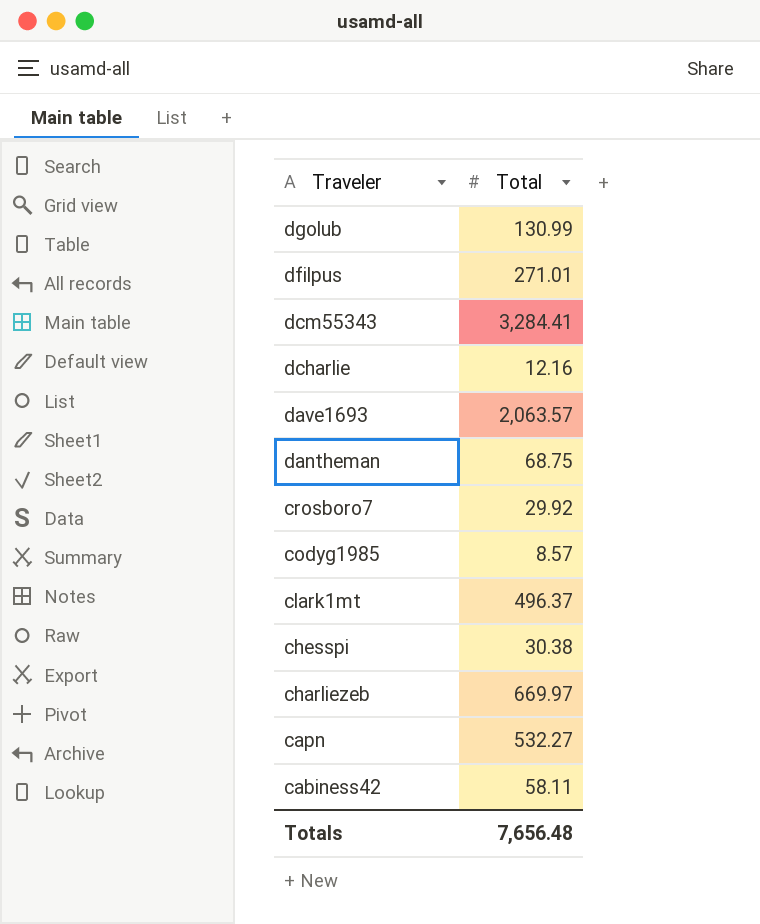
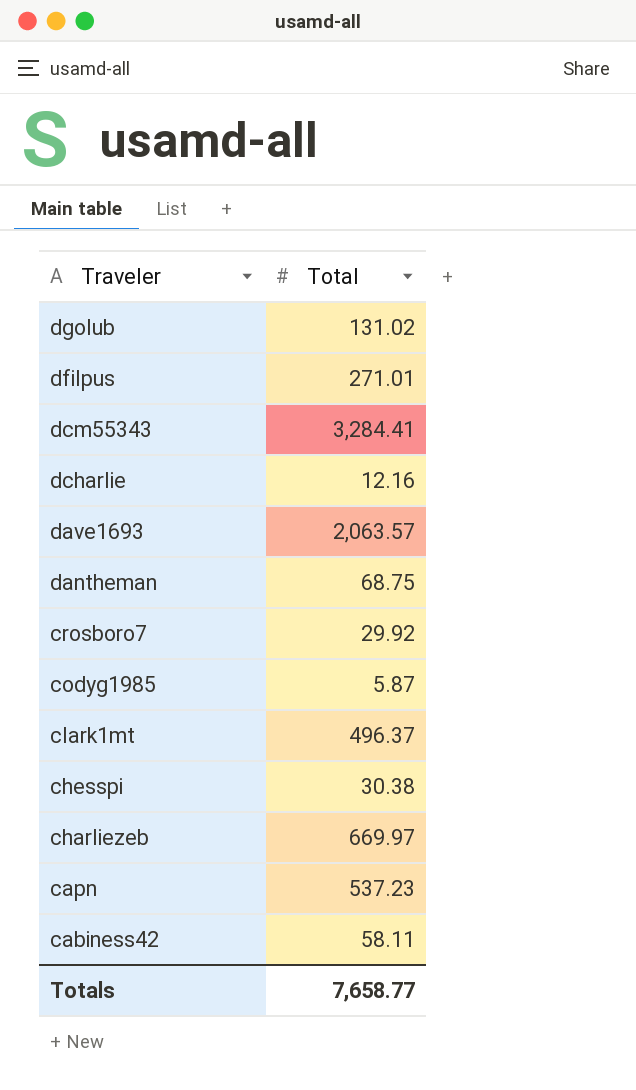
dgolub | Total: 130.99 -> 131.02
codyg1985 | Total: 8.57 -> 5.87
capn | Total: 532.27 -> 537.23
Totals | Total: 7,656.48 -> 7,658.77

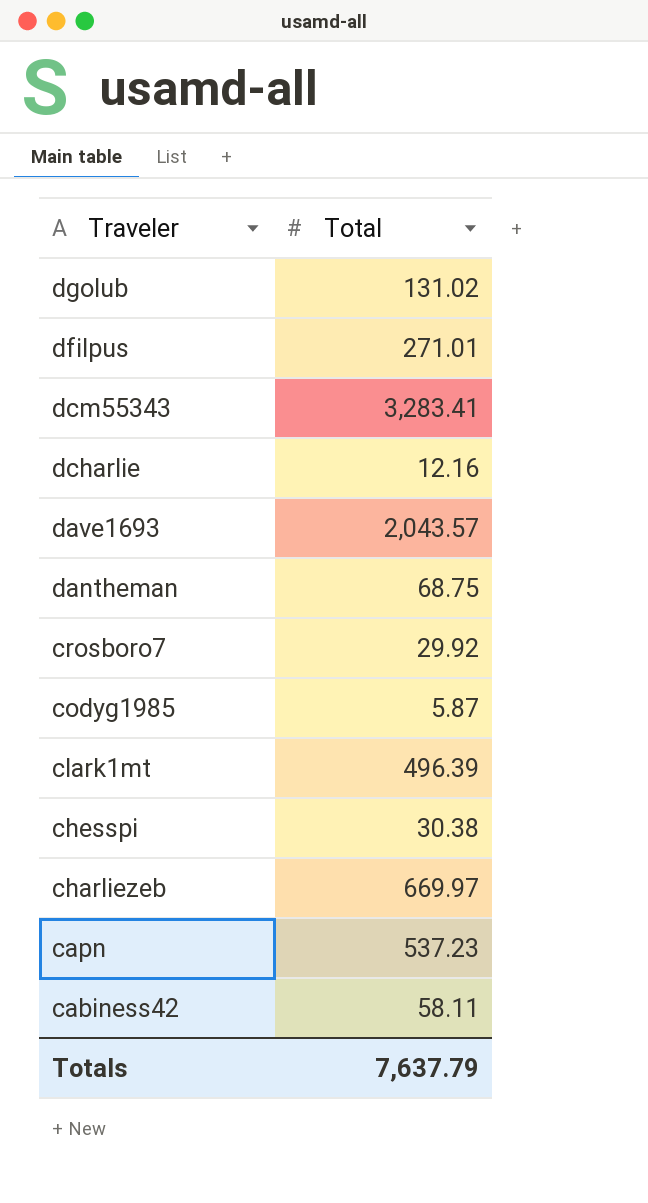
dcm55343 | Total: 3,284.41 -> 3,283.41
dave1693 | Total: 2,063.57 -> 2,043.57
clark1mt | Total: 496.37 -> 496.39
Totals | Total: 7,658.77 -> 7,637.79

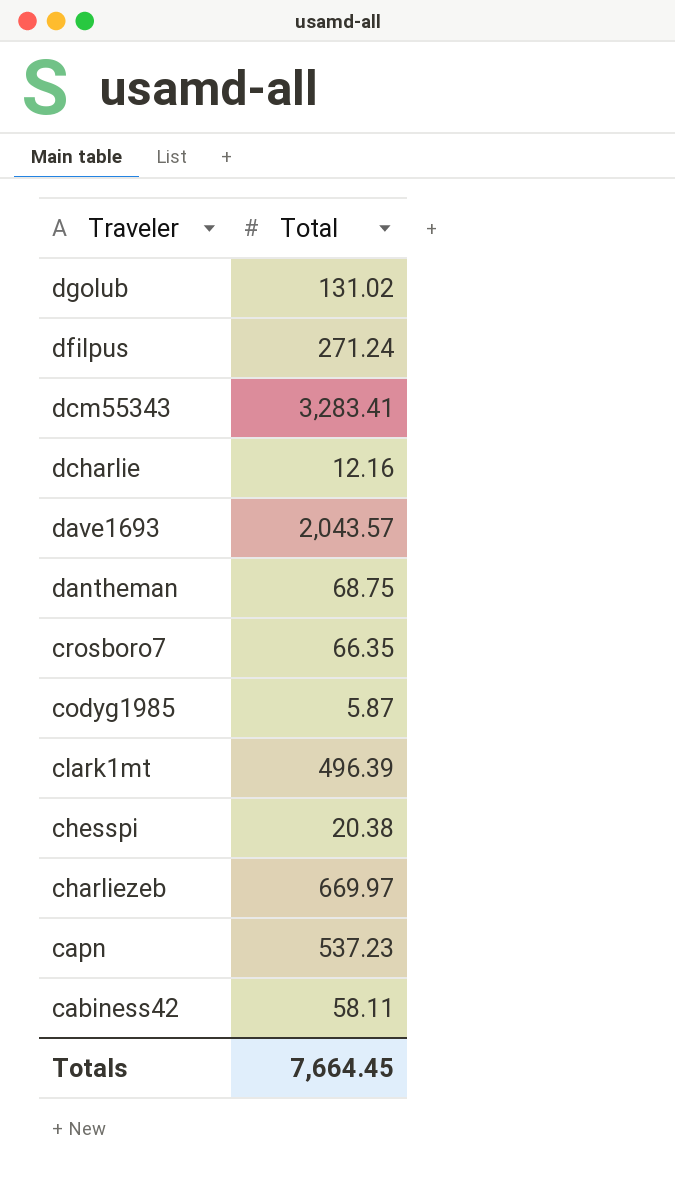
dfilpus | Total: 271.01 -> 271.24
crosboro7 | Total: 29.92 -> 66.35
chesspi | Total: 30.38 -> 20.38
Totals | Total: 7,637.79 -> 7,664.45

